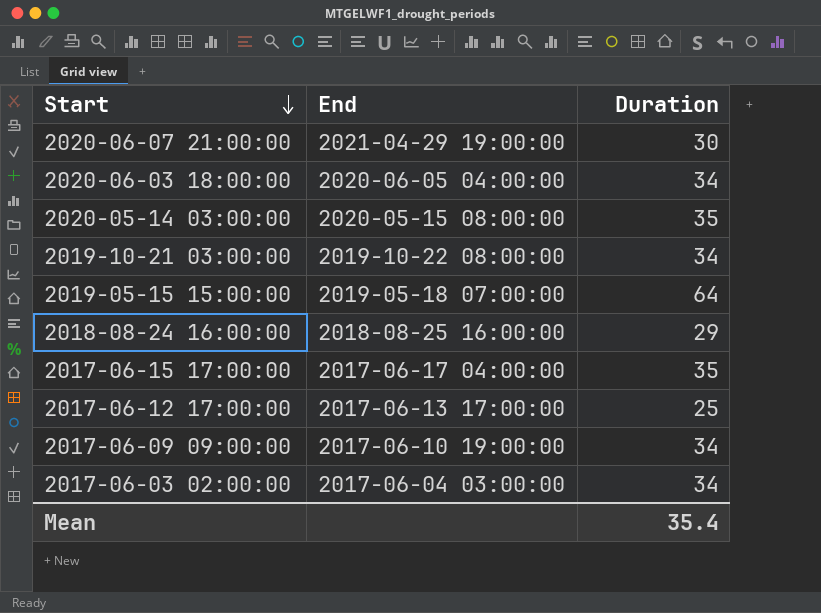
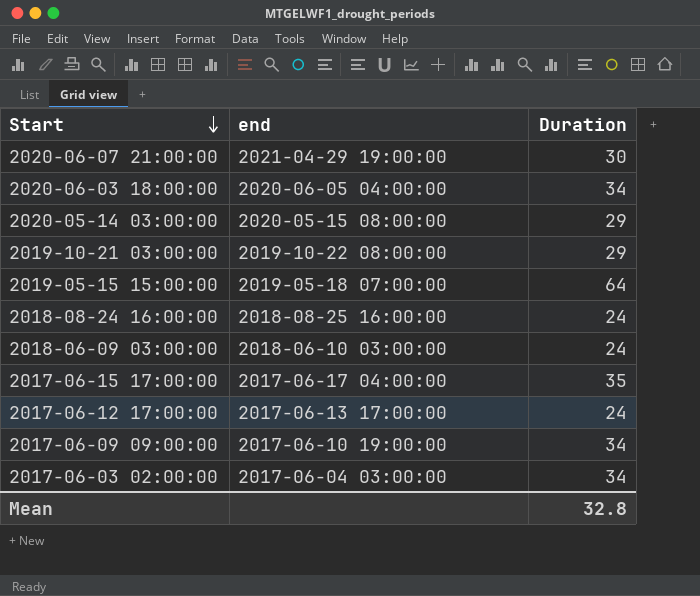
column name: End -> end
2020-05-14 03:00:00 | Duration: 35 -> 29
2019-10-21 03:00:00 | Duration: 34 -> 29
2018-08-24 16:00:00 | Duration: 29 -> 24
row 2018-06-09 03:00:00: none -> 2018-06-10 03:00:00 | 24
2017-06-12 17:00:00 | Duration: 25 -> 24
Mean | Duration: 35.4 -> 32.8

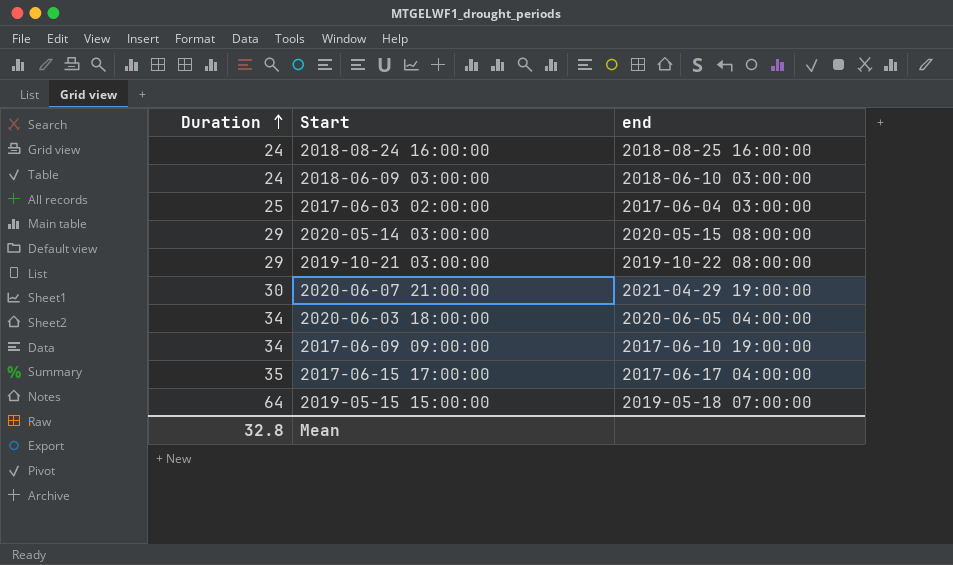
row order: Start descending -> Duration ascending
column Duration | position: 3 -> 1
row 2017-06-12 17:00:00: 2017-06-13 17:00:00 | 24 -> none
2017-06-03 02:00:00 | Duration: 34 -> 25

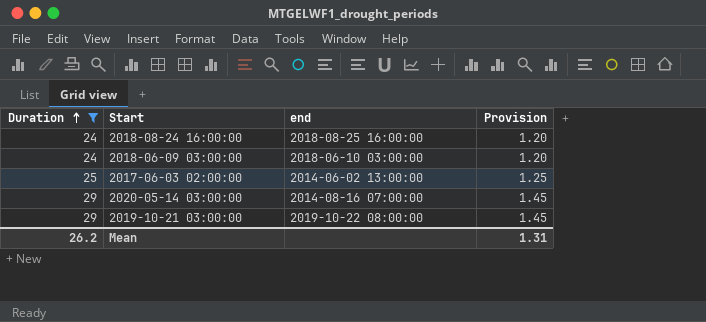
filter: none -> Duration <= 29
column Provision | formula: none -> [Duration] * 0.05
2017-06-03 02:00:00 | end: 2017-06-04 03:00:00 -> 2014-06-02 13:00:00
2020-05-14 03:00:00 | end: 2020-05-15 08:00:00 -> 2014-08-16 07:00:00
Mean | Duration: 32.8 -> 26.2

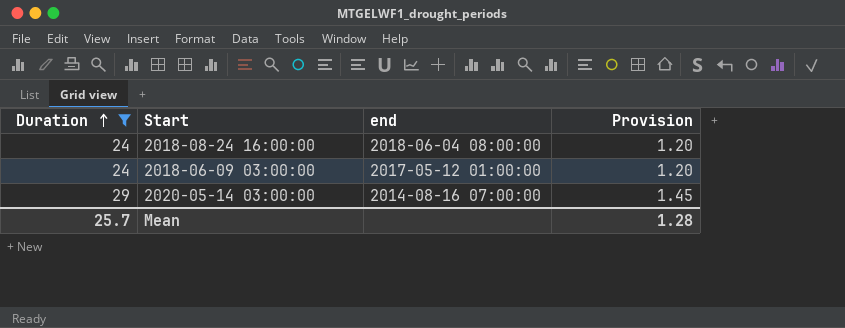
row 2017-06-03 02:00:00: 25 | 2014-06-02 13:00:00 | 1.25 -> none
row 2019-10-21 03:00:00: 29 | 2019-10-22 08:00:00 | 1.45 -> none
2018-08-24 16:00:00 | end: 2018-08-25 16:00:00 -> 2018-06-04 08:00:00
2018-06-09 03:00:00 | end: 2018-06-10 03:00:00 -> 2017-05-12 01:00:00
Mean | Duration: 26.2 -> 25.7
Mean | Provision: 1.31 -> 1.28

